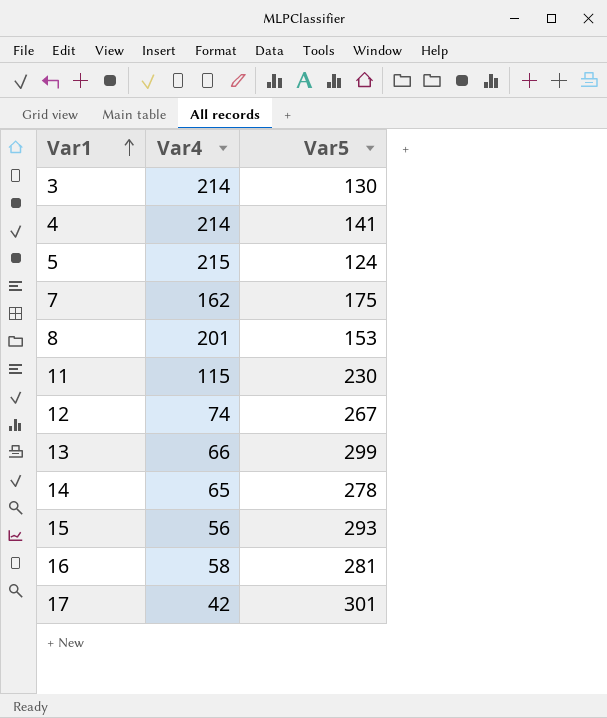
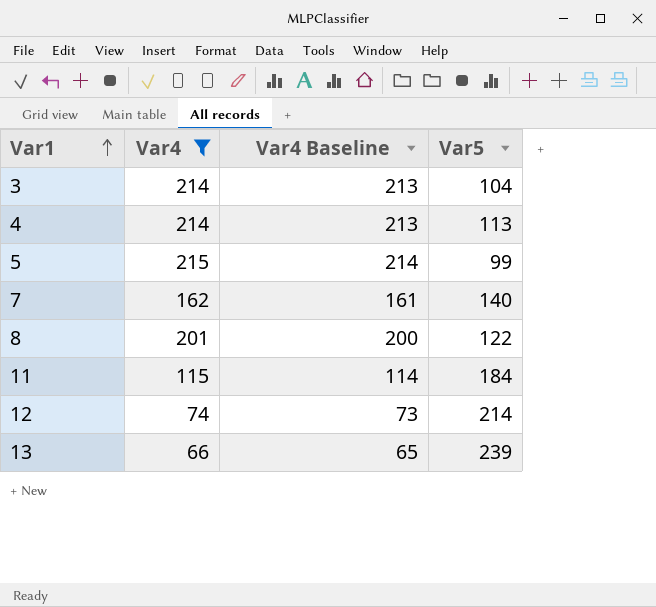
filter: none -> Var4 >= 66
column Var4 Baseline | formula: none -> [Var4] - 1
3 | Var5: 130 -> 104
4 | Var5: 141 -> 113
5 | Var5: 124 -> 99
7 | Var5: 175 -> 140
8 | Var5: 153 -> 122
11 | Var5: 230 -> 184
12 | Var5: 267 -> 214
13 | Var5: 299 -> 239

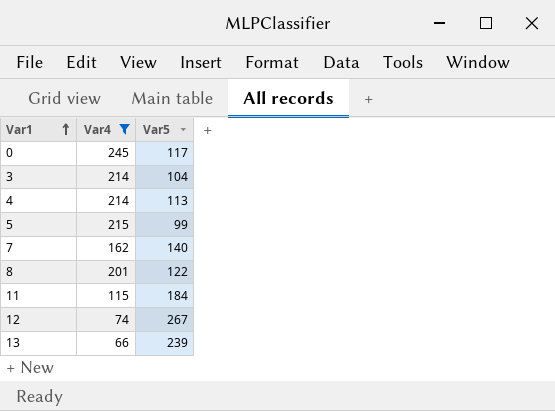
column Var4 Baseline | formula: [Var4] - 1 -> none
row 0: none -> 245 | 117
12 | Var5: 214 -> 267

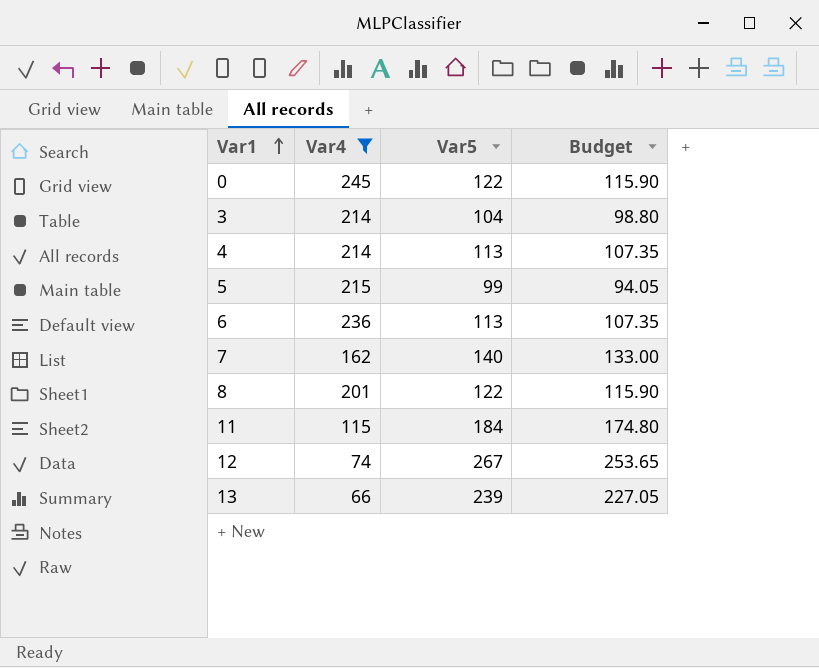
column Budget | formula: none -> [Var5] * 0.95
0 | Var5: 117 -> 122
row 6: none -> 236 | 113 | 107.35

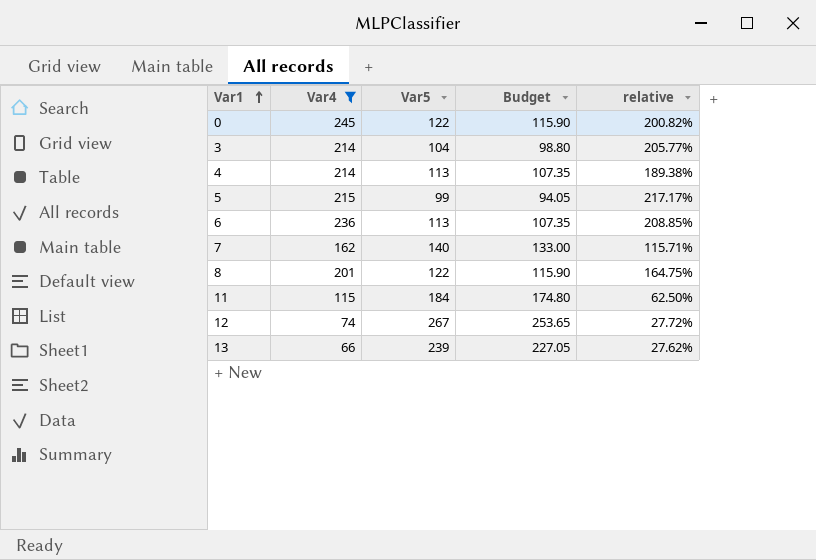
column relative | formula: none -> [Var4] / [Var5]

